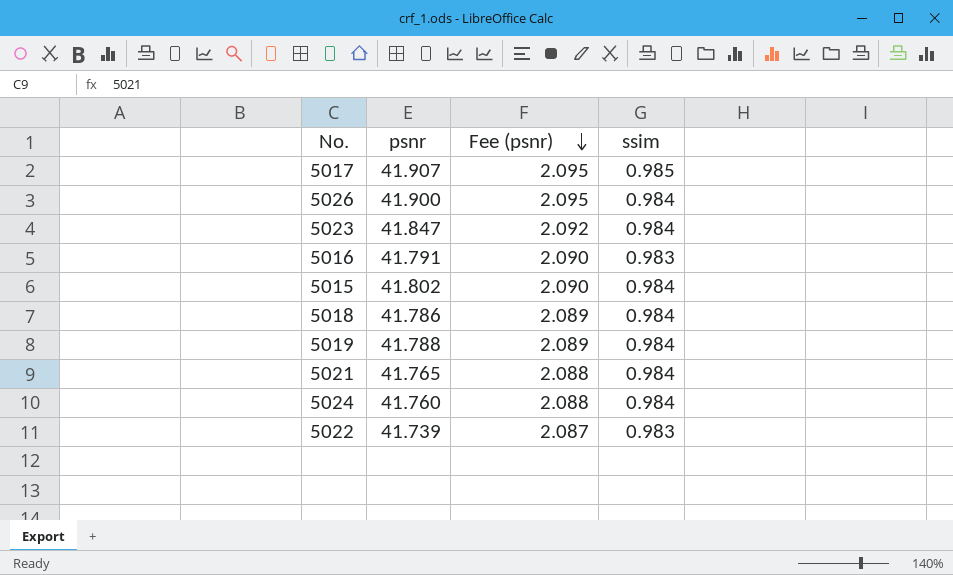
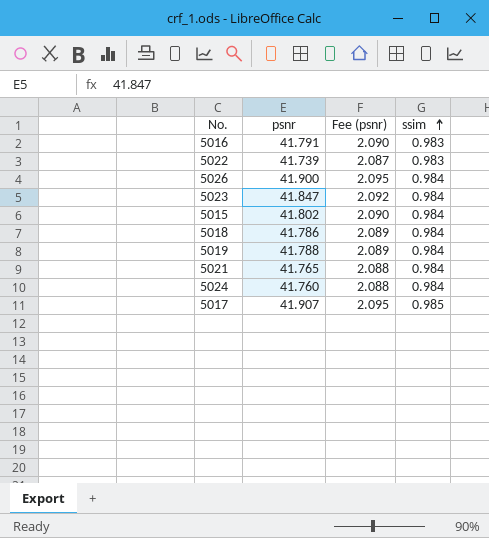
row order: Fee (psnr) descending -> ssim ascending

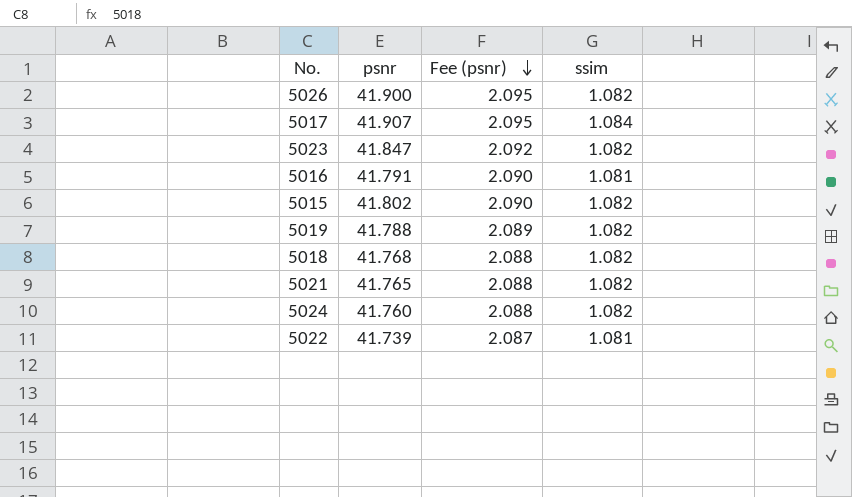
row order: ssim ascending -> Fee (psnr) descending
5026 | ssim: 0.984 -> 1.082
5017 | ssim: 0.985 -> 1.084
5023 | ssim: 0.984 -> 1.082
5016 | ssim: 0.983 -> 1.081
5015 | ssim: 0.984 -> 1.082
5019 | ssim: 0.984 -> 1.082
5018 | psnr: 41.786 -> 41.768
5018 | Fee (psnr): 2.089 -> 2.088
5018 | ssim: 0.984 -> 1.082
5021 | ssim: 0.984 -> 1.082
5024 | ssim: 0.984 -> 1.082
5022 | ssim: 0.983 -> 1.081

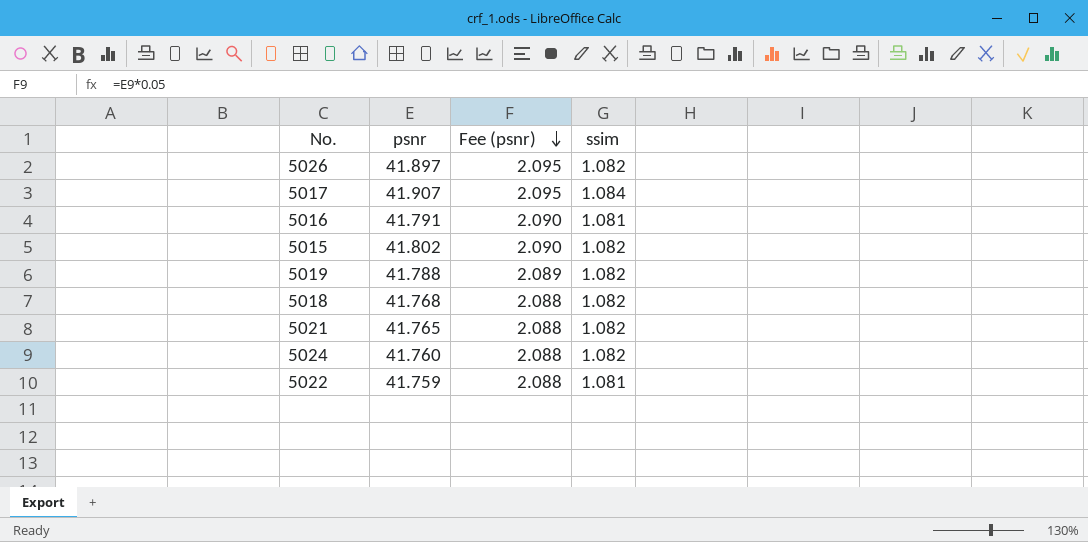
row 5023: 41.847 | 2.092 | 1.082 -> none
5026 | psnr: 41.900 -> 41.897
5022 | psnr: 41.739 -> 41.759
5022 | Fee (psnr): 2.087 -> 2.088

